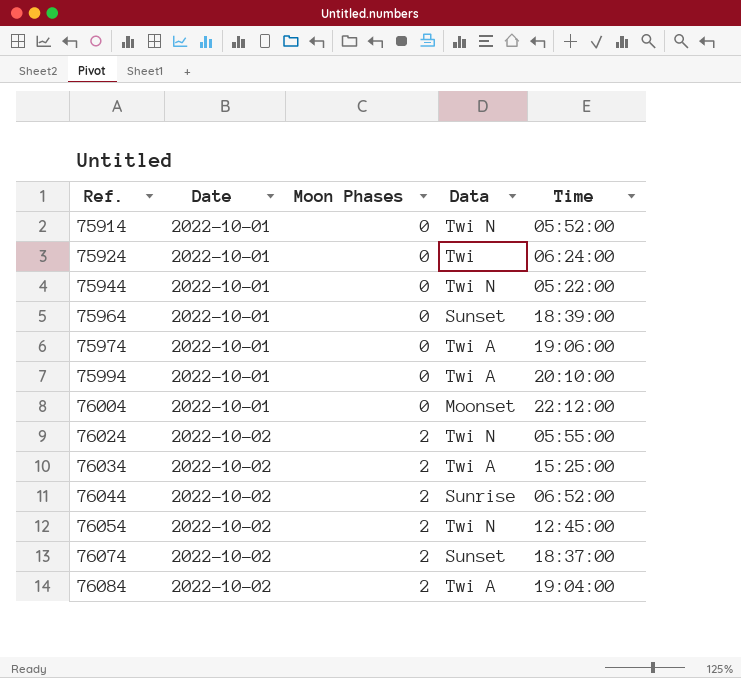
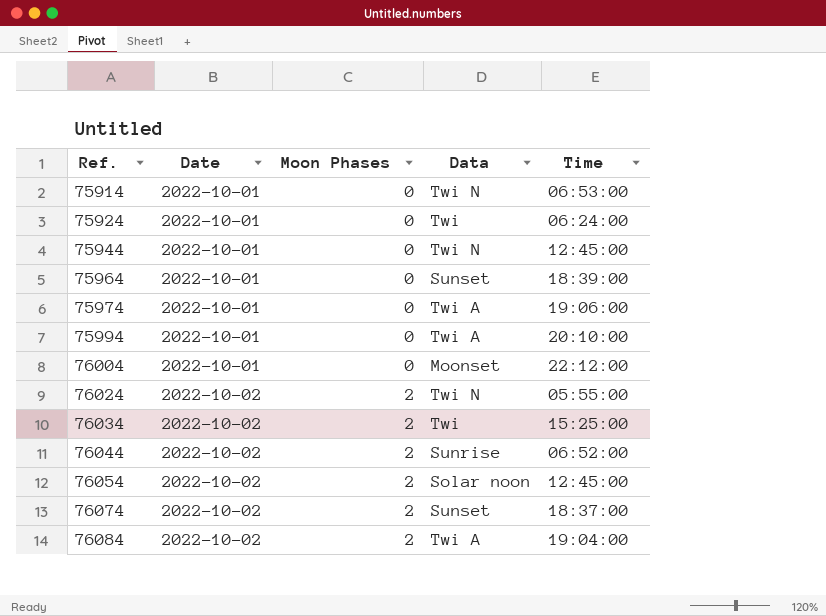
75914 | Time: 05:52:00 -> 06:53:00
75944 | Time: 05:22:00 -> 12:45:00
76034 | Data: Twi A -> Twi
76054 | Data: Twi N -> Solar noon

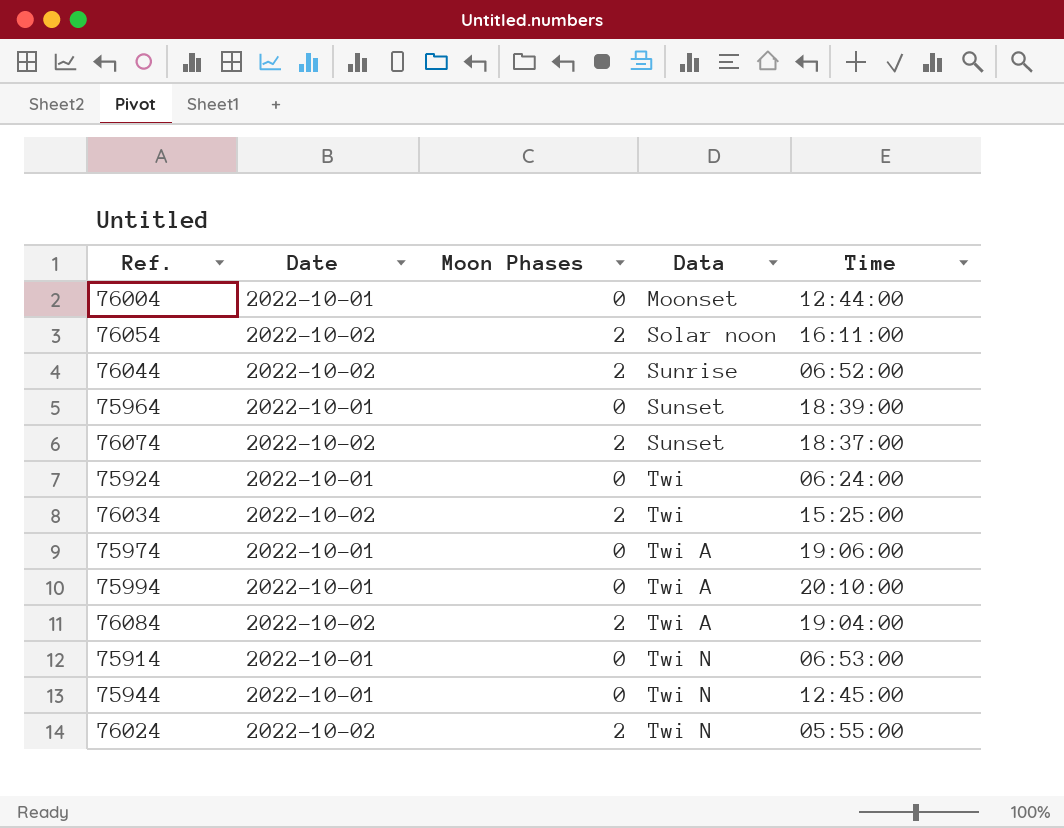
row order: Ref. ascending -> Data ascending
76004 | Time: 22:12:00 -> 12:44:00
76054 | Time: 12:45:00 -> 16:11:00

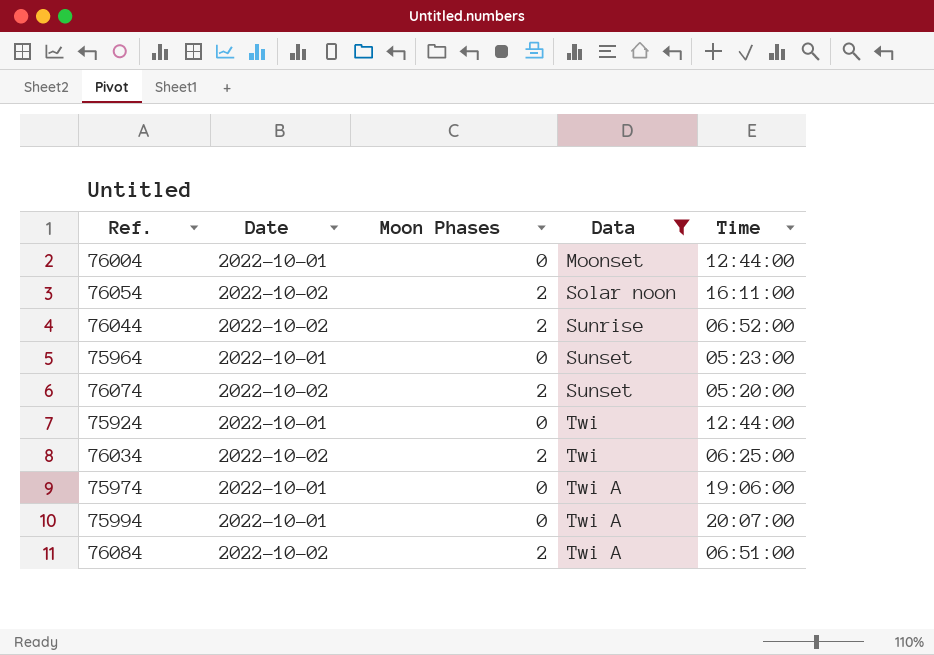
filter: none -> Data != Twi N
75964 | Time: 18:39:00 -> 05:23:00
76074 | Time: 18:37:00 -> 05:20:00
75924 | Time: 06:24:00 -> 12:44:00
76034 | Time: 15:25:00 -> 06:25:00
75994 | Time: 20:10:00 -> 20:07:00
76084 | Time: 19:04:00 -> 06:51:00

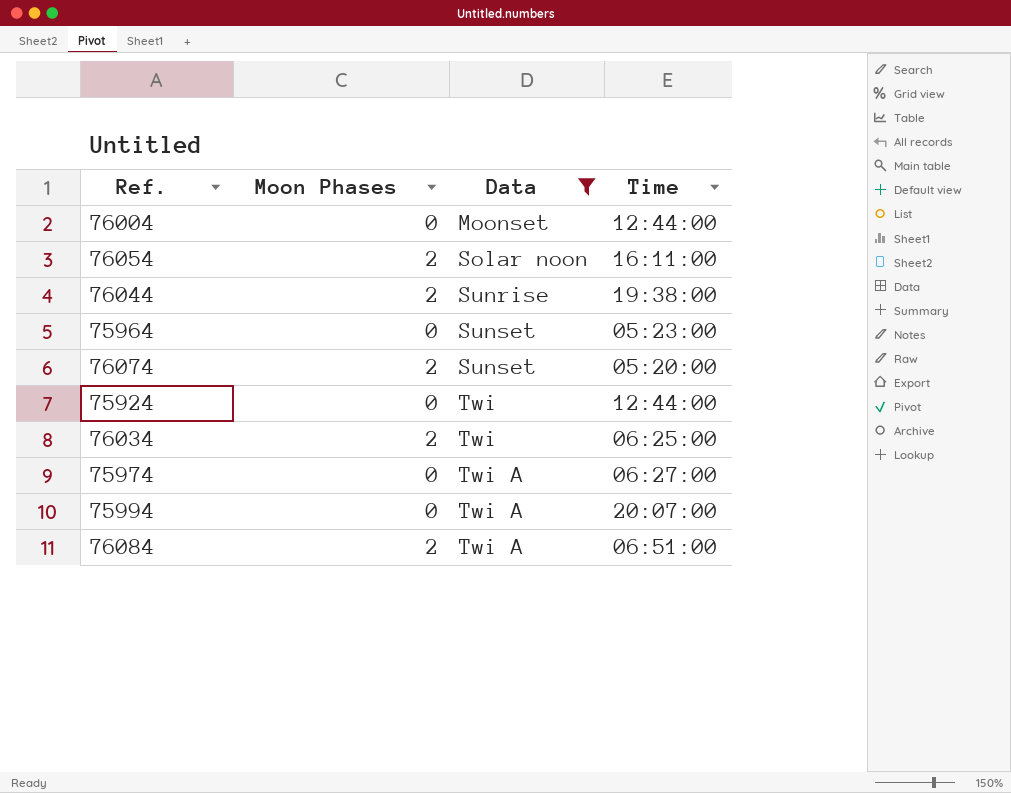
column Date | position: 2 -> none
76044 | Time: 06:52:00 -> 19:38:00
75974 | Time: 19:06:00 -> 06:27:00

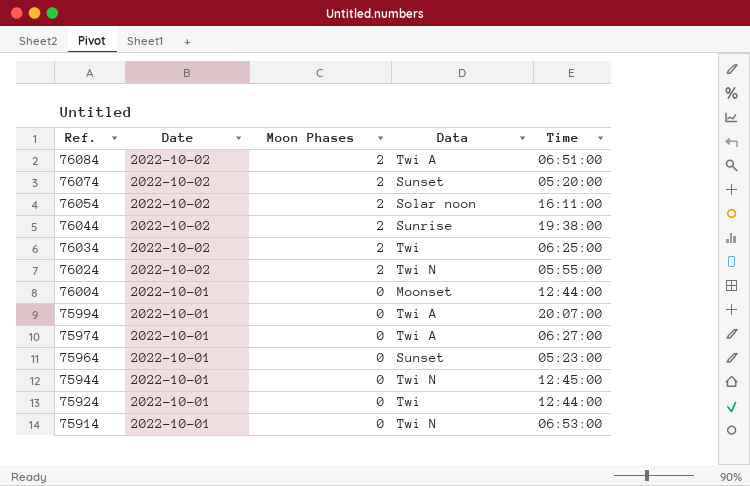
filter: Data != Twi N -> none
row order: Data ascending -> Ref. descending
column Date | position: none -> 2

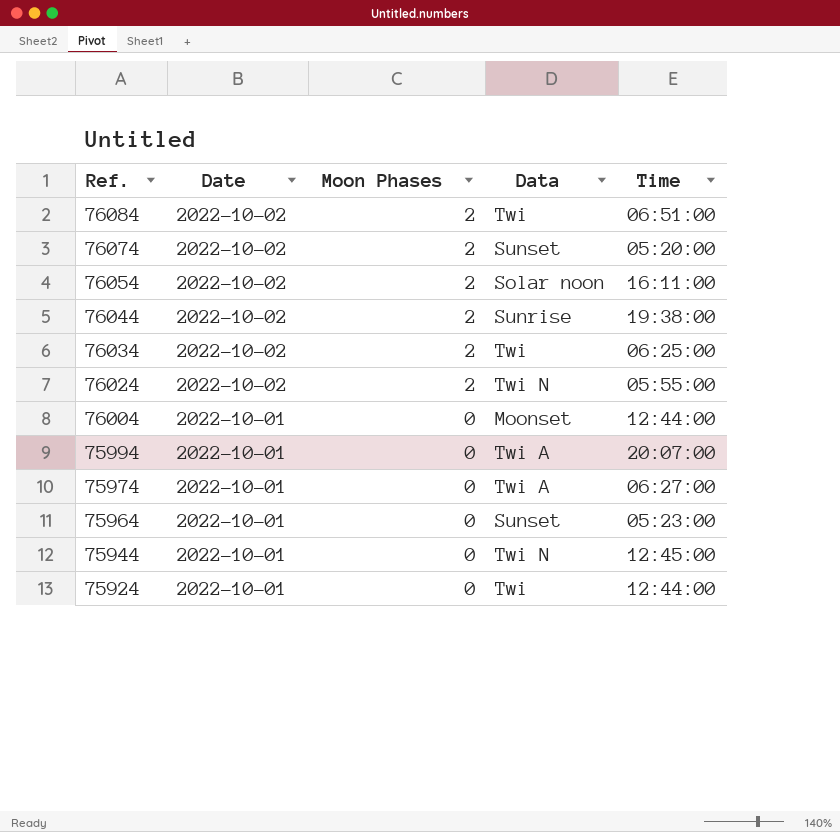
row 75914: 2022-10-01 | 0 | Twi N | 06:53:00 -> none
76084 | Data: Twi A -> Twi

